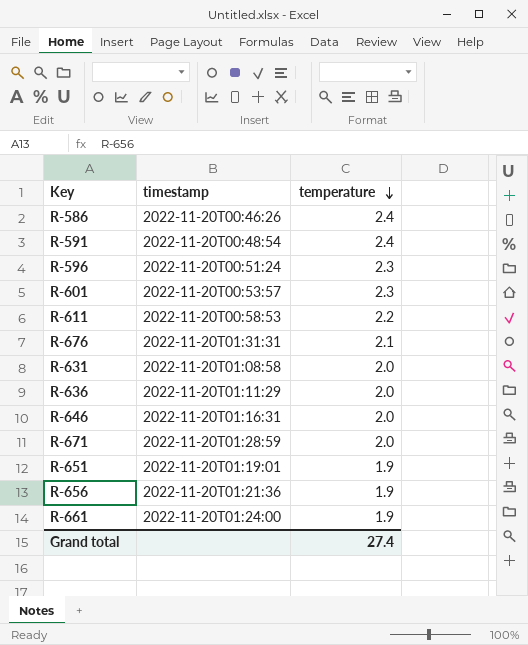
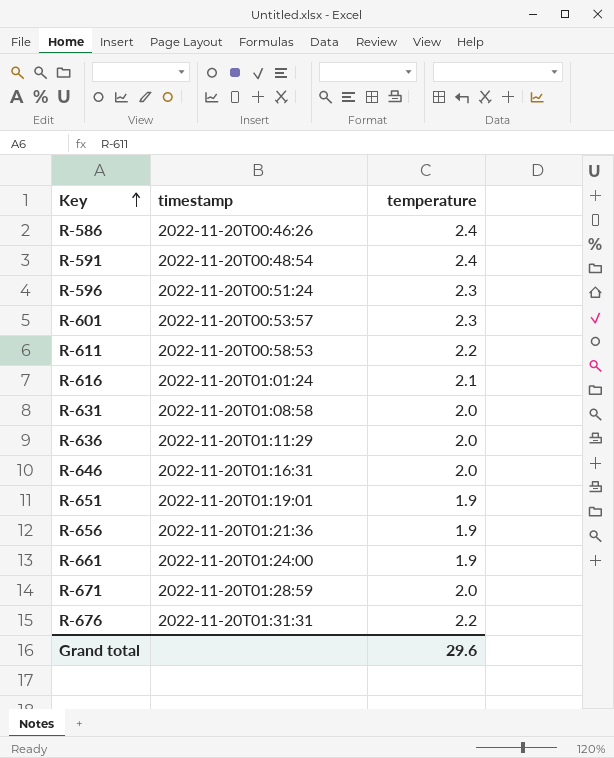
row order: temperature descending -> Key ascending
row R-616: none -> 2022-11-20T01:01:24 | 2.1
R-676 | temperature: 2.1 -> 2.2
Grand total | temperature: 27.4 -> 29.6

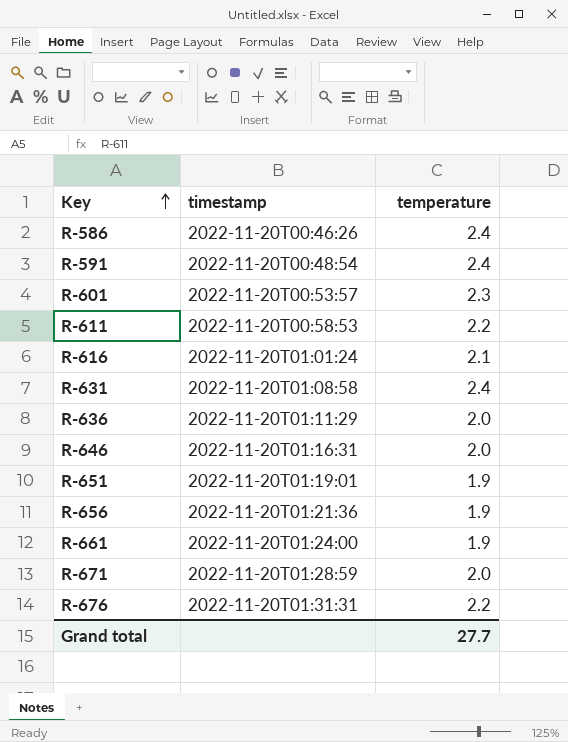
row R-596: 2022-11-20T00:51:24 | 2.3 -> none
R-631 | temperature: 2.0 -> 2.4
Grand total | temperature: 29.6 -> 27.7

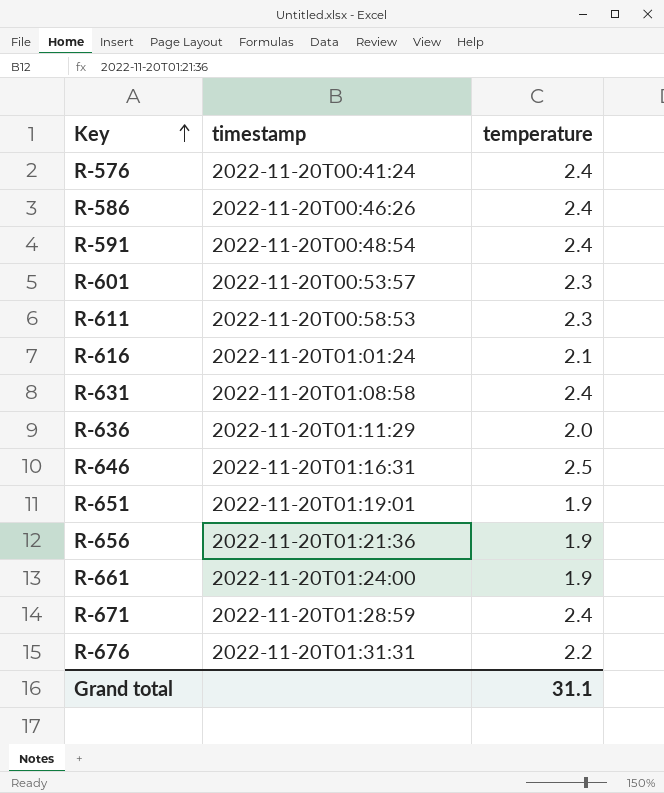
row R-576: none -> 2022-11-20T00:41:24 | 2.4
R-611 | temperature: 2.2 -> 2.3
R-646 | temperature: 2.0 -> 2.5
R-671 | temperature: 2.0 -> 2.4
Grand total | temperature: 27.7 -> 31.1

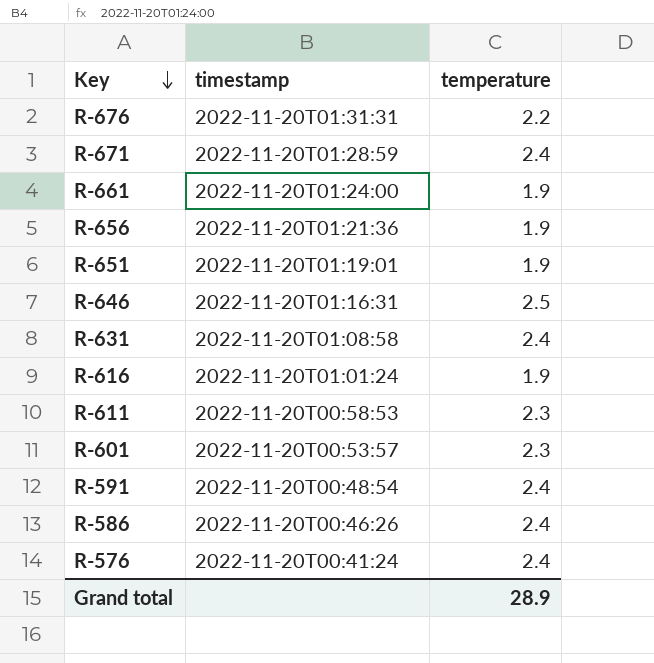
row order: Key ascending -> Key descending
row R-636: 2022-11-20T01:11:29 | 2.0 -> none
R-616 | temperature: 2.1 -> 1.9
Grand total | temperature: 31.1 -> 28.9

